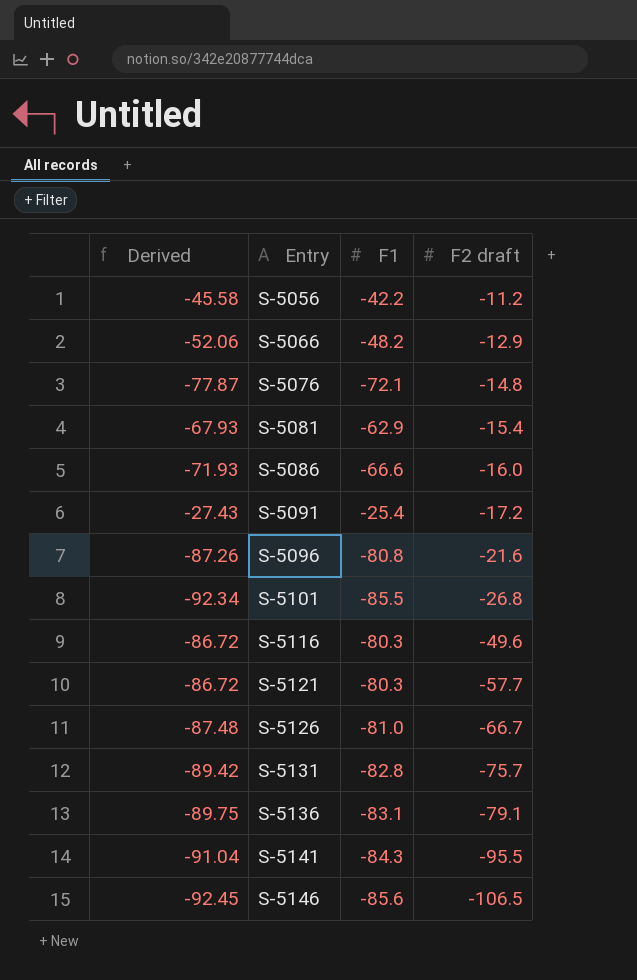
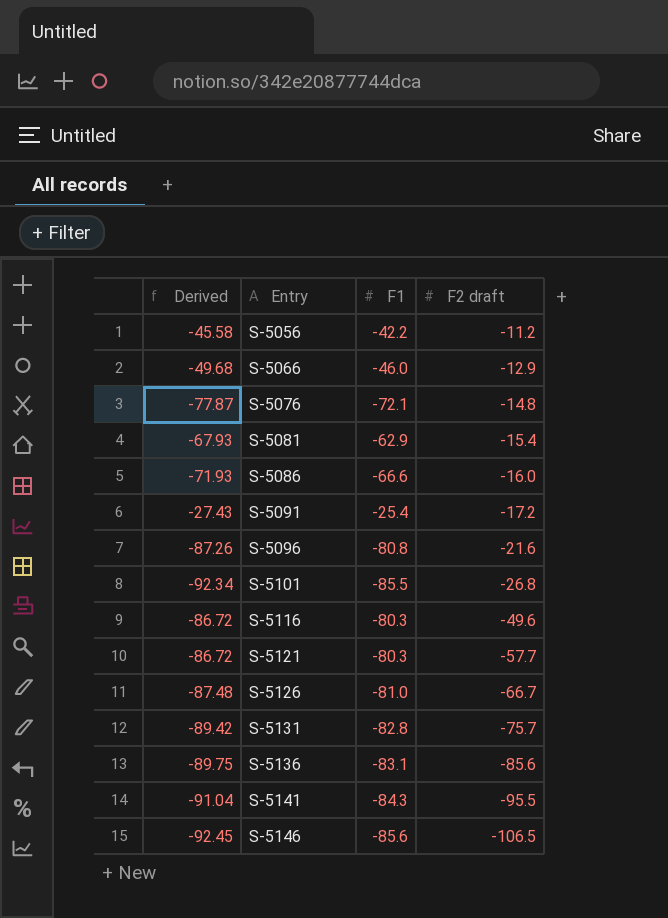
S-5066 | Derived: -52.06 -> -49.68
S-5066 | F1: -48.2 -> -46.0
S-5136 | F2 draft: -79.1 -> -85.6

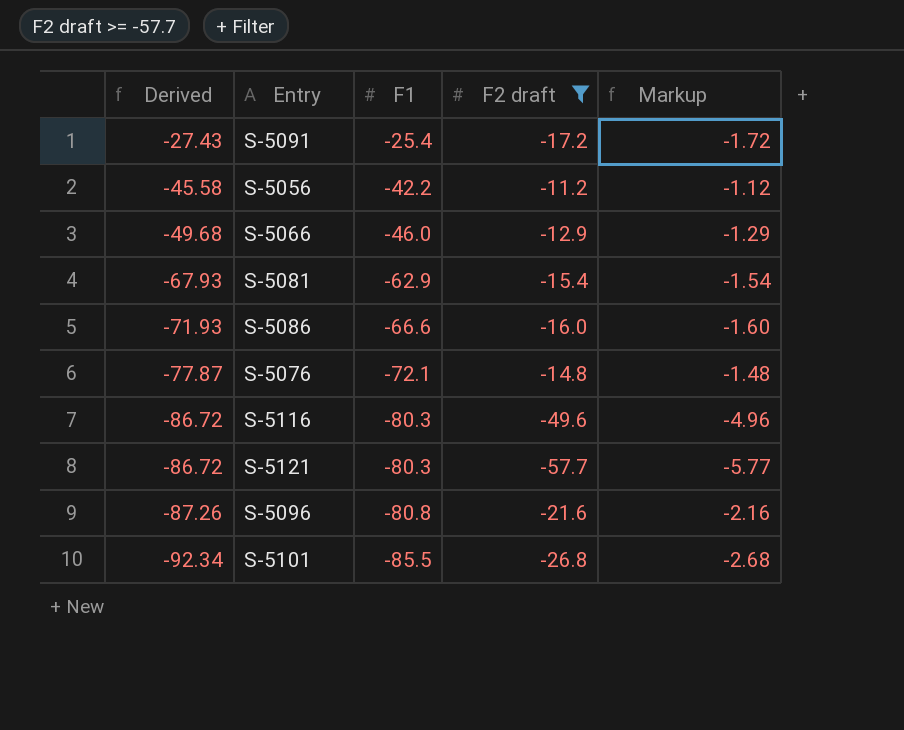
filter: none -> F2 draft >= -57.7
row order: Entry ascending -> Derived descending
column Markup | formula: none -> [F2 draft] * 0.1

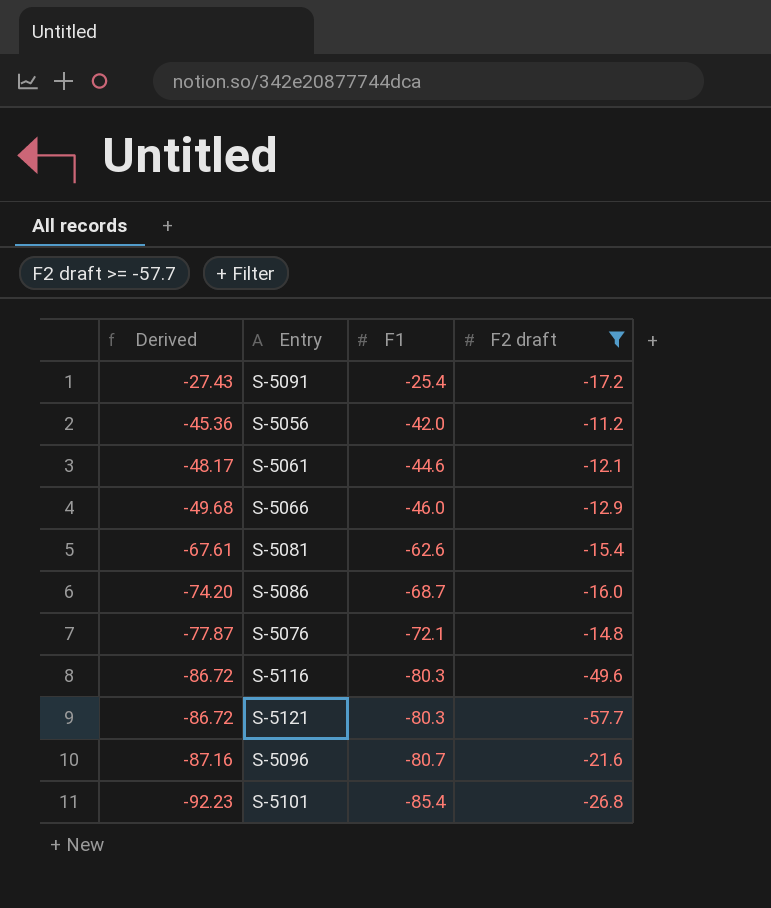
column Markup | formula: [F2 draft] * 0.1 -> none
S-5056 | Derived: -45.58 -> -45.36
S-5056 | F1: -42.2 -> -42.0
row S-5061: none -> -48.17 | -44.6 | -12.1
S-5081 | Derived: -67.93 -> -67.61
S-5081 | F1: -62.9 -> -62.6
S-5086 | Derived: -71.93 -> -74.20
S-5086 | F1: -66.6 -> -68.7
S-5096 | Derived: -87.26 -> -87.16
S-5096 | F1: -80.8 -> -80.7
S-5101 | Derived: -92.34 -> -92.23
S-5101 | F1: -85.5 -> -85.4

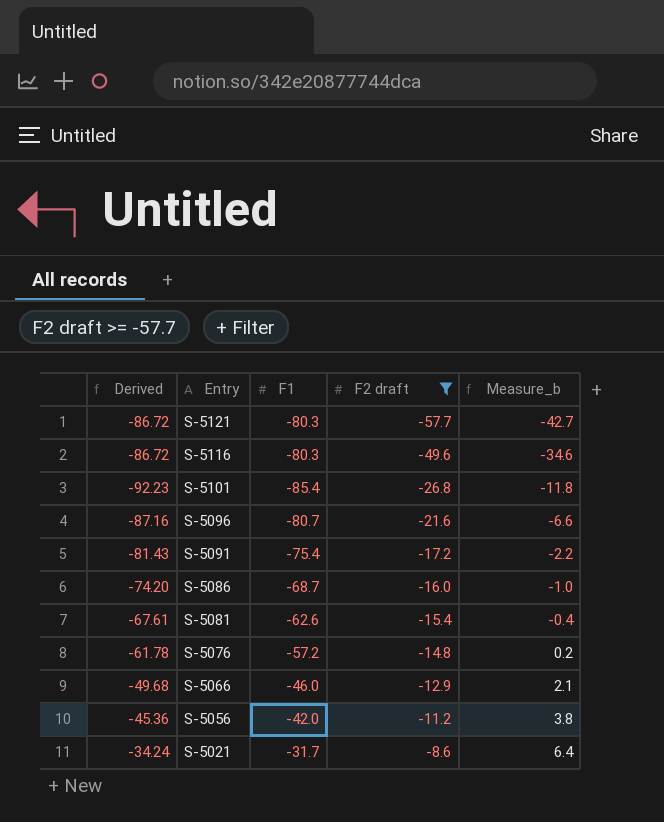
row order: Derived descending -> Entry descending
column Measure_b | formula: none -> [F2 draft] + 15
row S-5061: -48.17 | -44.6 | -12.1 -> none
S-5091 | Derived: -27.43 -> -81.43
S-5091 | F1: -25.4 -> -75.4
S-5076 | Derived: -77.87 -> -61.78
S-5076 | F1: -72.1 -> -57.2
row S-5021: none -> -34.24 | -31.7 | -8.6 | 6.4

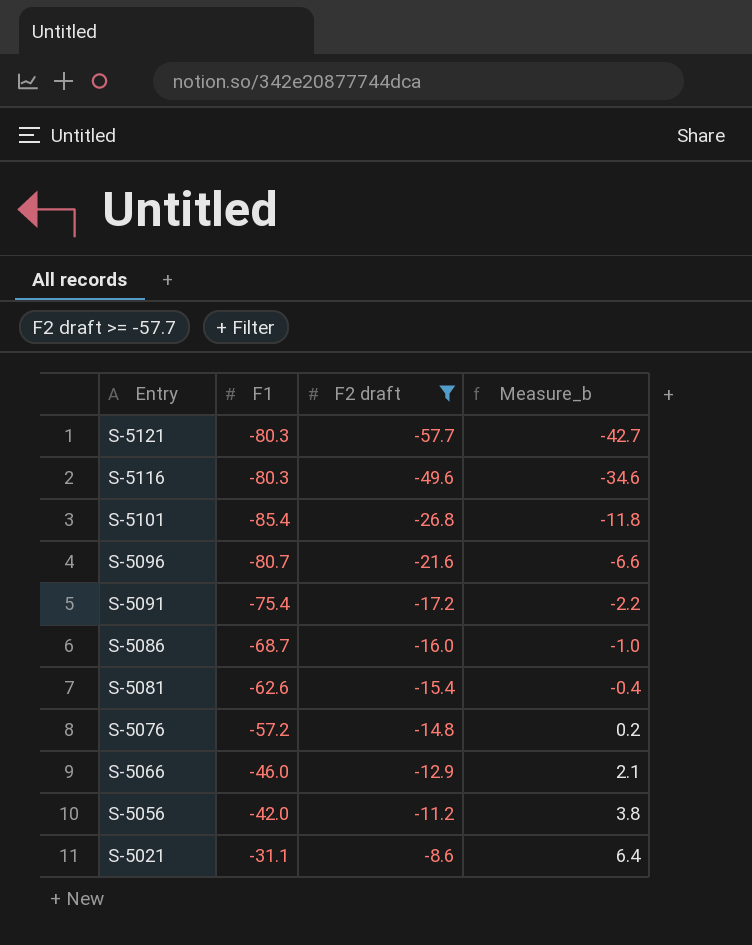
column Derived | formula: [F1] * 1.08 -> none
S-5021 | F1: -31.7 -> -31.1

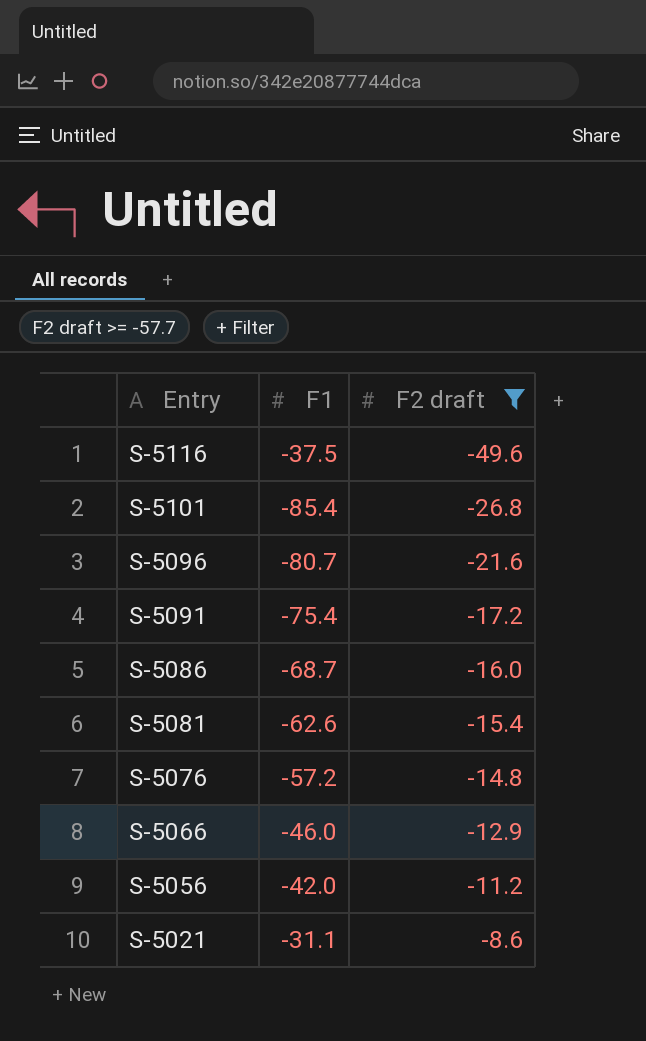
column Measure_b | formula: [F2 draft] + 15 -> none
row S-5121: -80.3 | -57.7 | -42.7 -> none
S-5116 | F1: -80.3 -> -37.5

